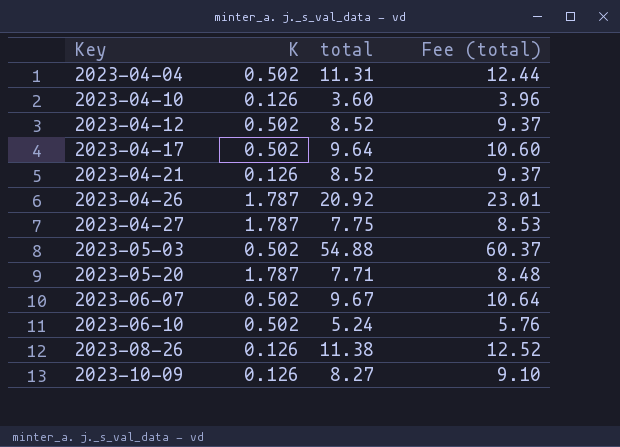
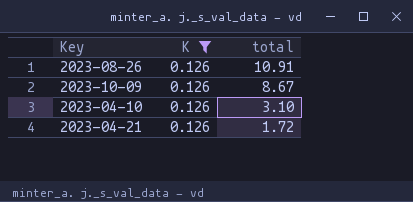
filter: none -> K = 0.126
row order: Key ascending -> total descending
column Fee (total) | formula: [total] * 1.1 -> none
2023-08-26 | total: 11.38 -> 10.91
2023-10-09 | total: 8.27 -> 8.67
2023-04-10 | total: 3.60 -> 3.10
2023-04-21 | total: 8.52 -> 1.72

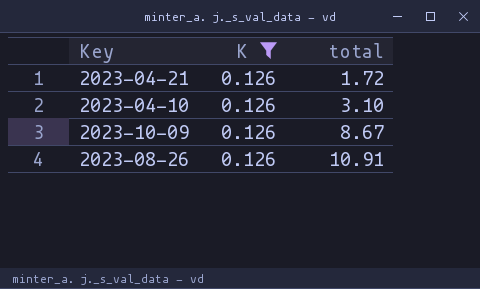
row order: total descending -> total ascending

